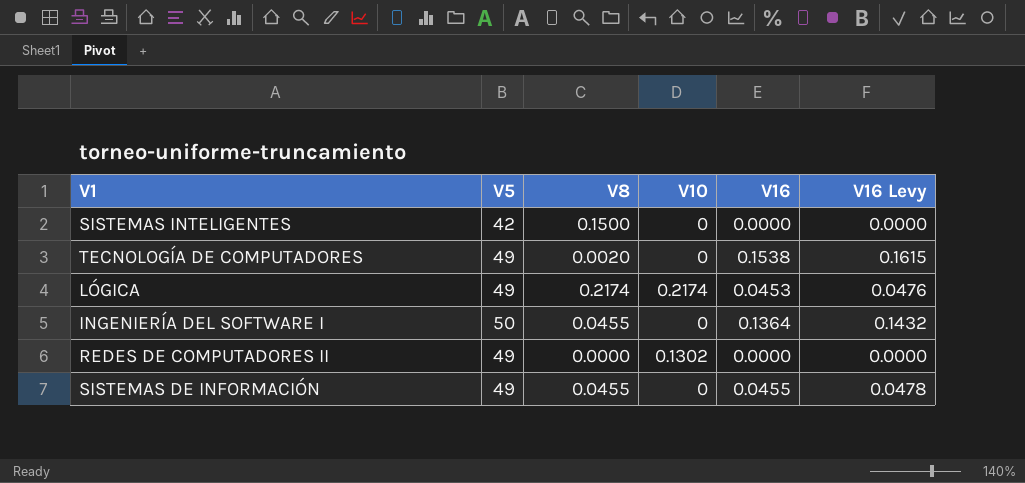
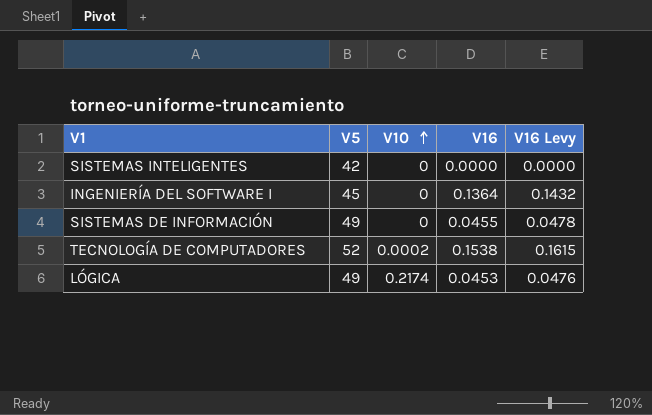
row order: none -> V10 ascending
column V8 | position: 3 -> none
row REDES DE COMPUTADORES II: 49 | 0.0000 | 0.1302 | 0.0000 | 0.0000 -> none
INGENIERÍA DEL SOFTWARE I | V5: 50 -> 45
TECNOLOGÍA DE COMPUTADORES | V5: 49 -> 52
TECNOLOGÍA DE COMPUTADORES | V10: 0 -> 0.0002

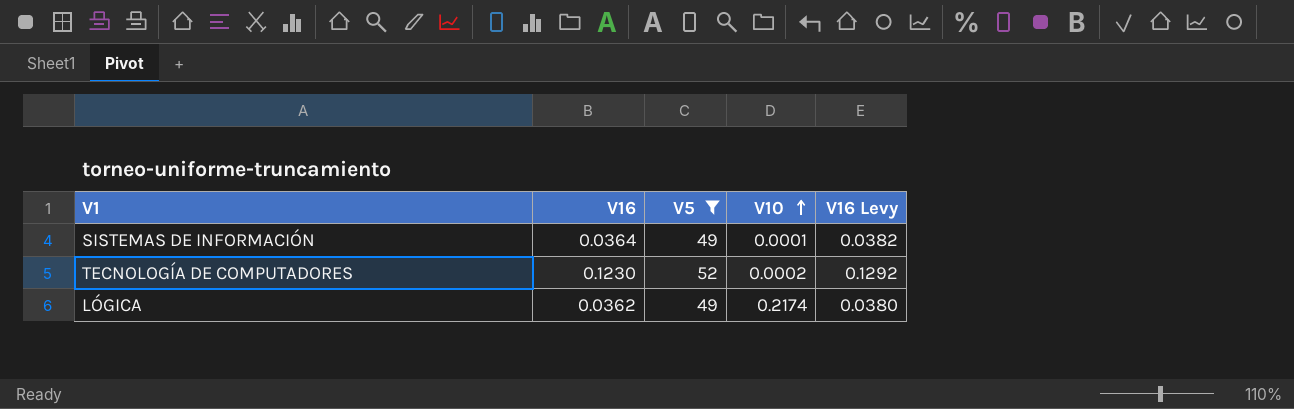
filter: none -> V5 >= 49
column V16 | position: 4 -> 2
SISTEMAS DE INFORMACIÓN | V16: 0.0455 -> 0.0364
SISTEMAS DE INFORMACIÓN | V10: 0 -> 0.0001
SISTEMAS DE INFORMACIÓN | V16 Levy: 0.0478 -> 0.0382
TECNOLOGÍA DE COMPUTADORES | V16: 0.1538 -> 0.1230
TECNOLOGÍA DE COMPUTADORES | V16 Levy: 0.1615 -> 0.1292
LÓGICA | V16: 0.0453 -> 0.0362
LÓGICA | V16 Levy: 0.0476 -> 0.0380

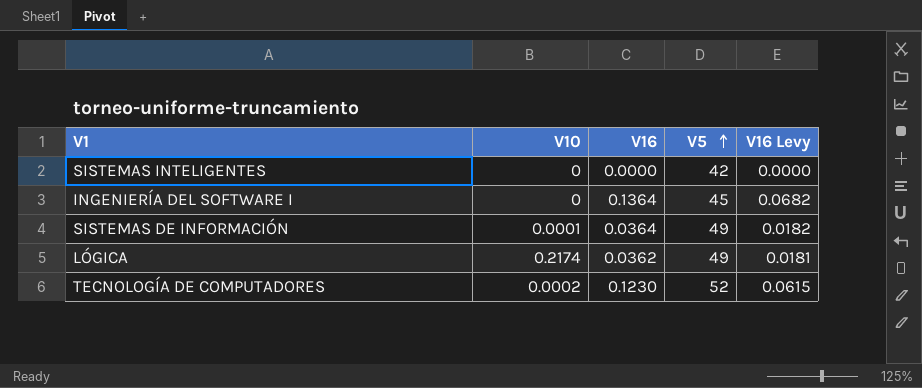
filter: V5 >= 49 -> none
row order: V10 ascending -> V5 ascending
column V10 | position: 4 -> 2
column V16 Levy | formula: [V16] * 1.05 -> [V16] * 0.5

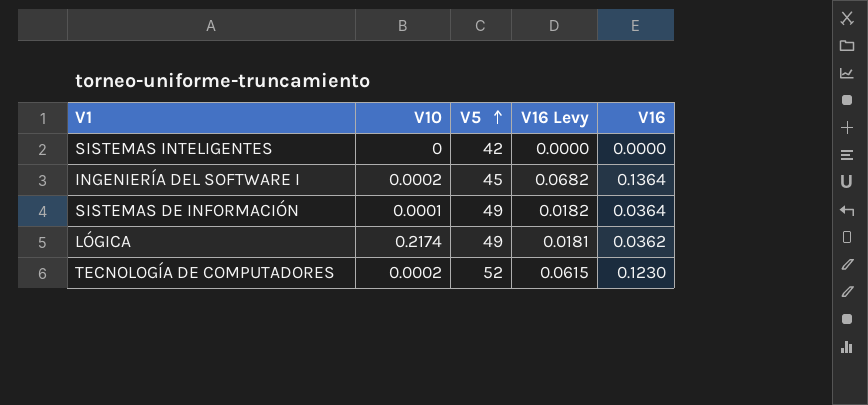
column V16 | position: 3 -> 5
INGENIERÍA DEL SOFTWARE I | V10: 0 -> 0.0002

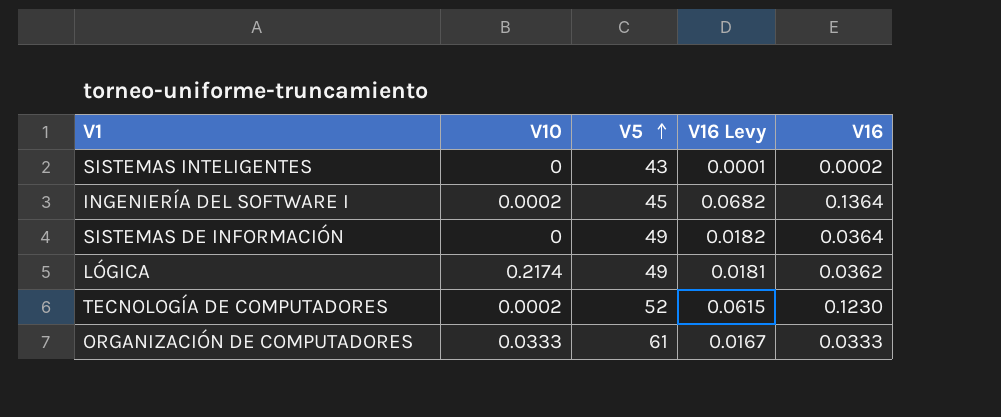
SISTEMAS INTELIGENTES | V5: 42 -> 43
SISTEMAS INTELIGENTES | V16 Levy: 0.0000 -> 0.0001
SISTEMAS INTELIGENTES | V16: 0.0000 -> 0.0002
SISTEMAS DE INFORMACIÓN | V10: 0.0001 -> 0
row ORGANIZACIÓN DE COMPUTADORES: none -> 0.0333 | 61 | 0.0167 | 0.0333

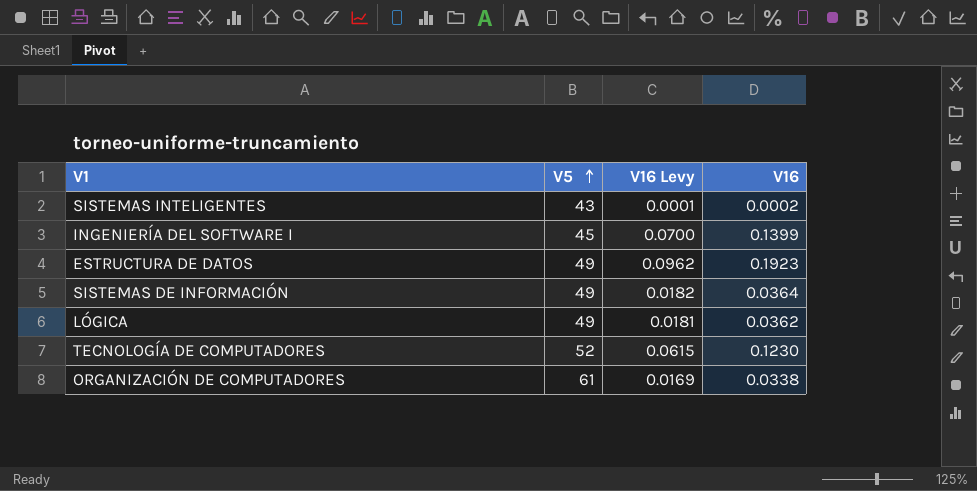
column V10 | position: 2 -> none
INGENIERÍA DEL SOFTWARE I | V16 Levy: 0.0682 -> 0.0700
INGENIERÍA DEL SOFTWARE I | V16: 0.1364 -> 0.1399
row ESTRUCTURA DE DATOS: none -> 49 | 0.0962 | 0.1923
ORGANIZACIÓN DE COMPUTADORES | V16 Levy: 0.0167 -> 0.0169
ORGANIZACIÓN DE COMPUTADORES | V16: 0.0333 -> 0.0338

